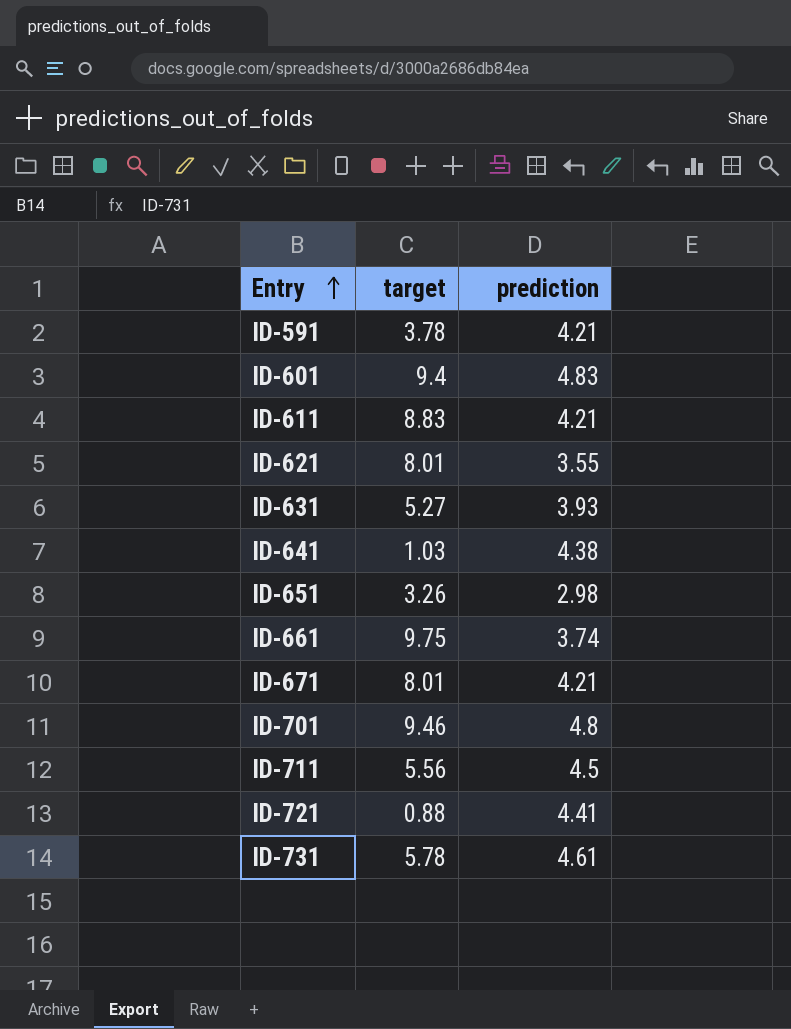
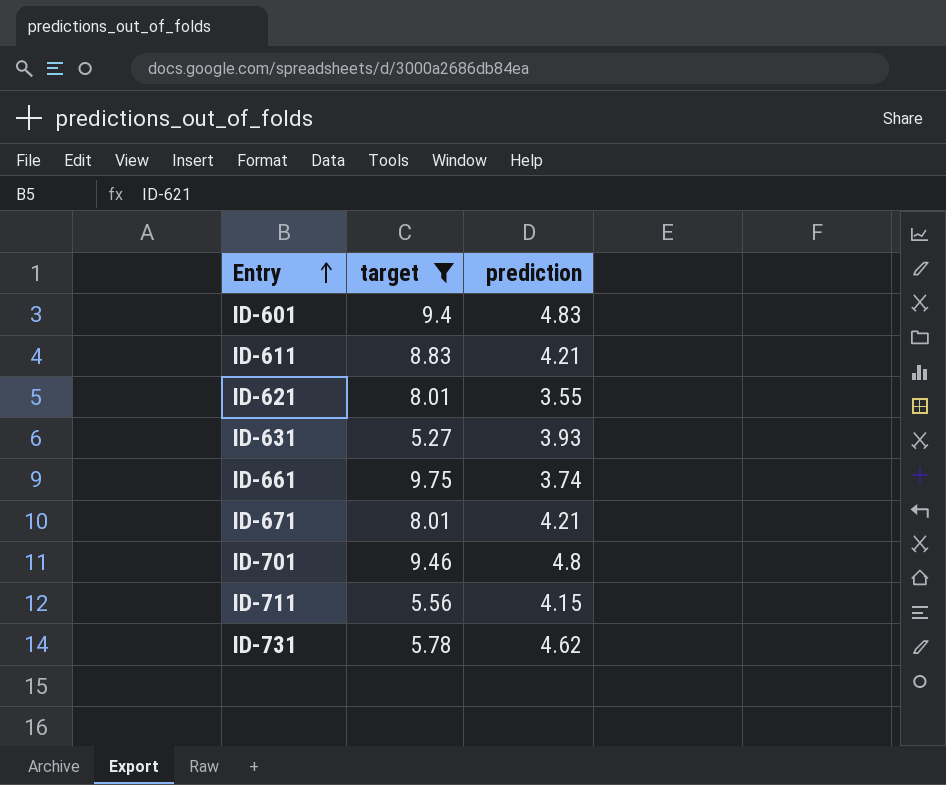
filter: none -> target >= 5.27
ID-711 | prediction: 4.5 -> 4.15
ID-731 | prediction: 4.61 -> 4.62

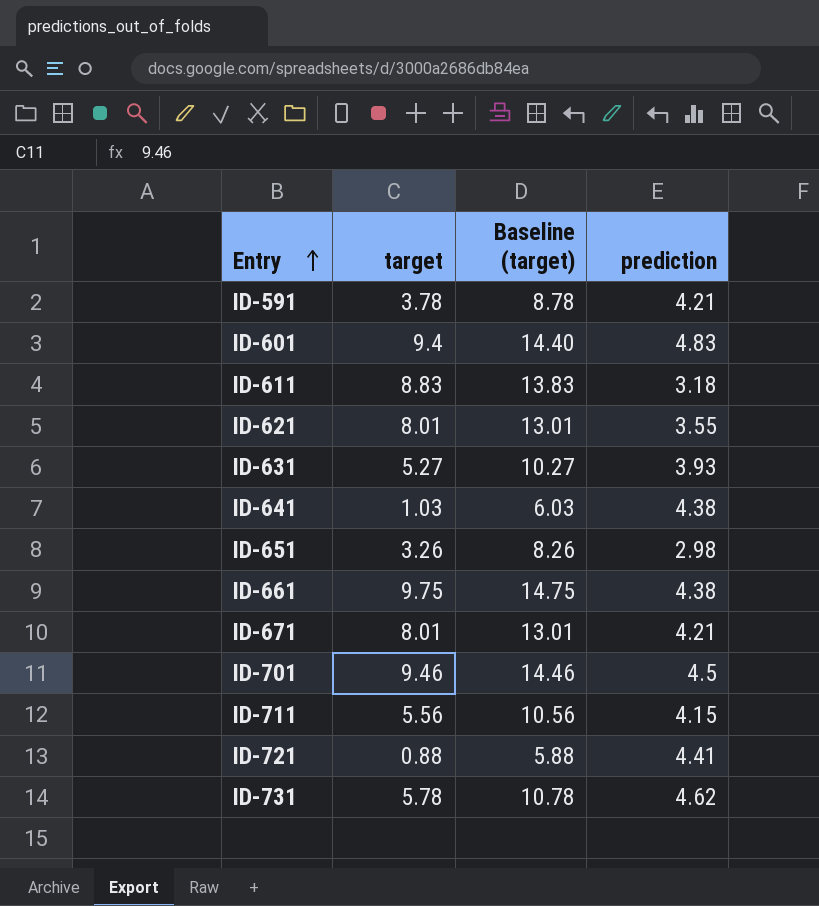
filter: target >= 5.27 -> none
column Baseline (target) | formula: none -> [target] + 5
ID-611 | prediction: 4.21 -> 3.18
ID-661 | prediction: 3.74 -> 4.38
ID-701 | prediction: 4.8 -> 4.5

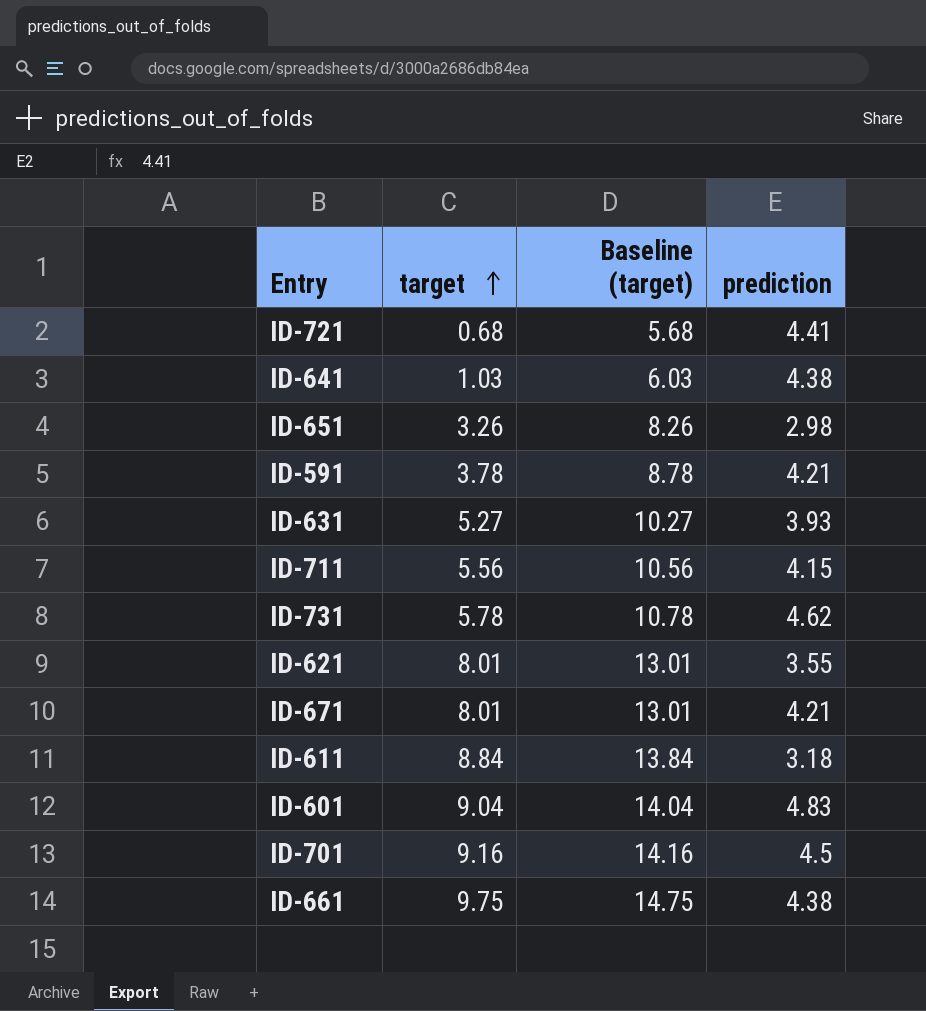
row order: Entry ascending -> target ascending
ID-721 | target: 0.88 -> 0.68
ID-721 | Baseline (target): 5.88 -> 5.68
ID-611 | target: 8.83 -> 8.84
ID-611 | Baseline (target): 13.83 -> 13.84
ID-601 | target: 9.4 -> 9.04
ID-601 | Baseline (target): 14.40 -> 14.04
ID-701 | target: 9.46 -> 9.16
ID-701 | Baseline (target): 14.46 -> 14.16

